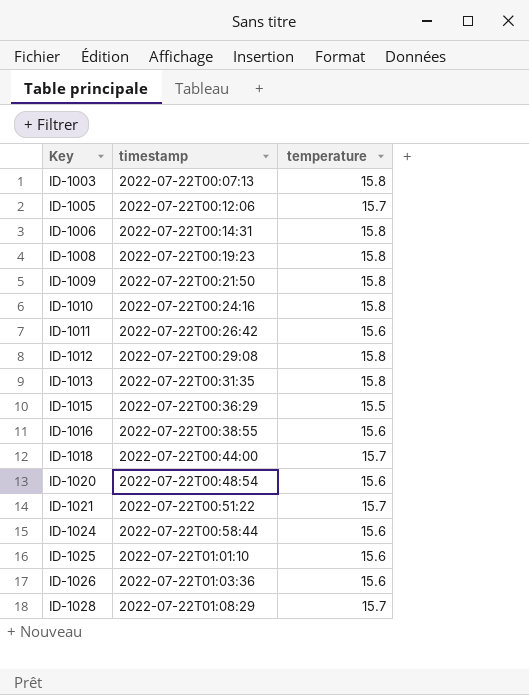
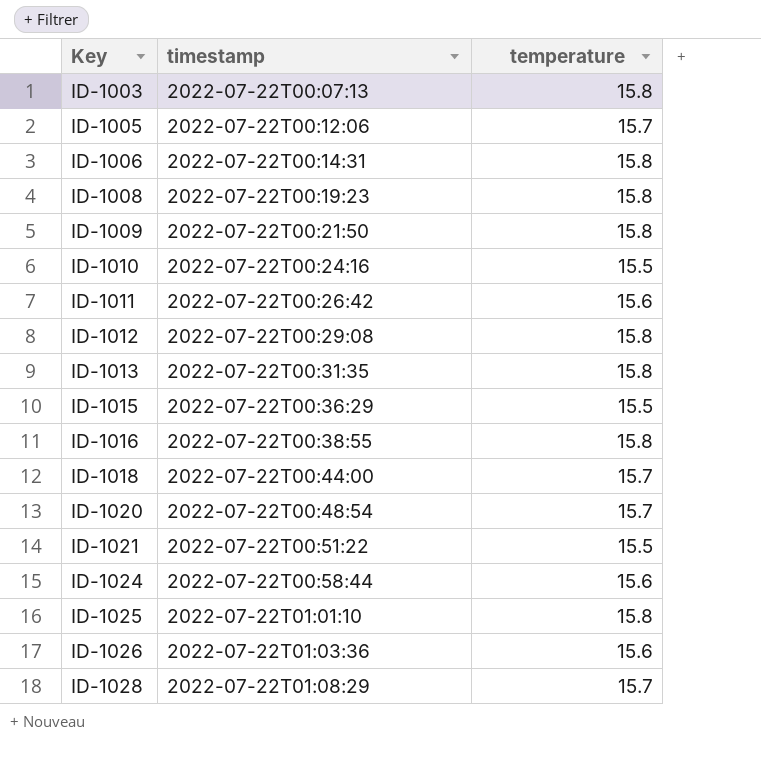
ID-1010 | temperature: 15.8 -> 15.5
ID-1016 | temperature: 15.6 -> 15.8
ID-1020 | temperature: 15.6 -> 15.7
ID-1021 | temperature: 15.7 -> 15.5
ID-1025 | temperature: 15.6 -> 15.8

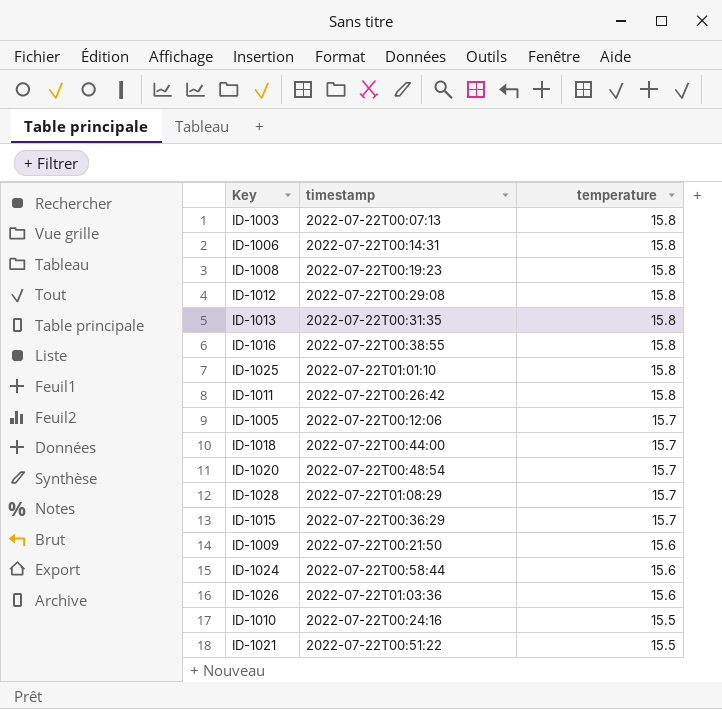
row order: Key ascending -> temperature descending
ID-1011 | temperature: 15.6 -> 15.8
ID-1015 | temperature: 15.5 -> 15.7
ID-1009 | temperature: 15.8 -> 15.6

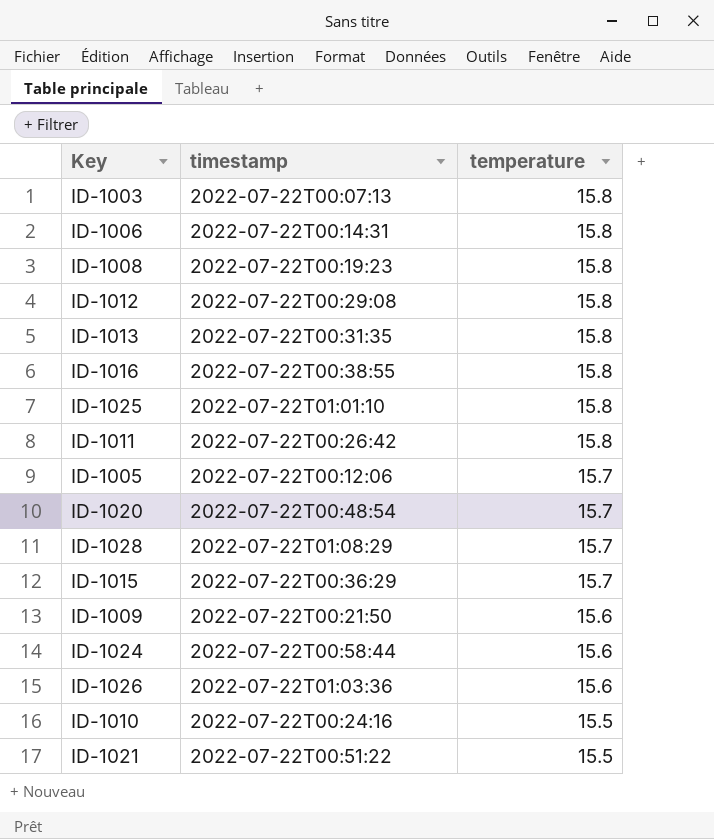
row ID-1018: 2022-07-22T00:44:00 | 15.7 -> none

